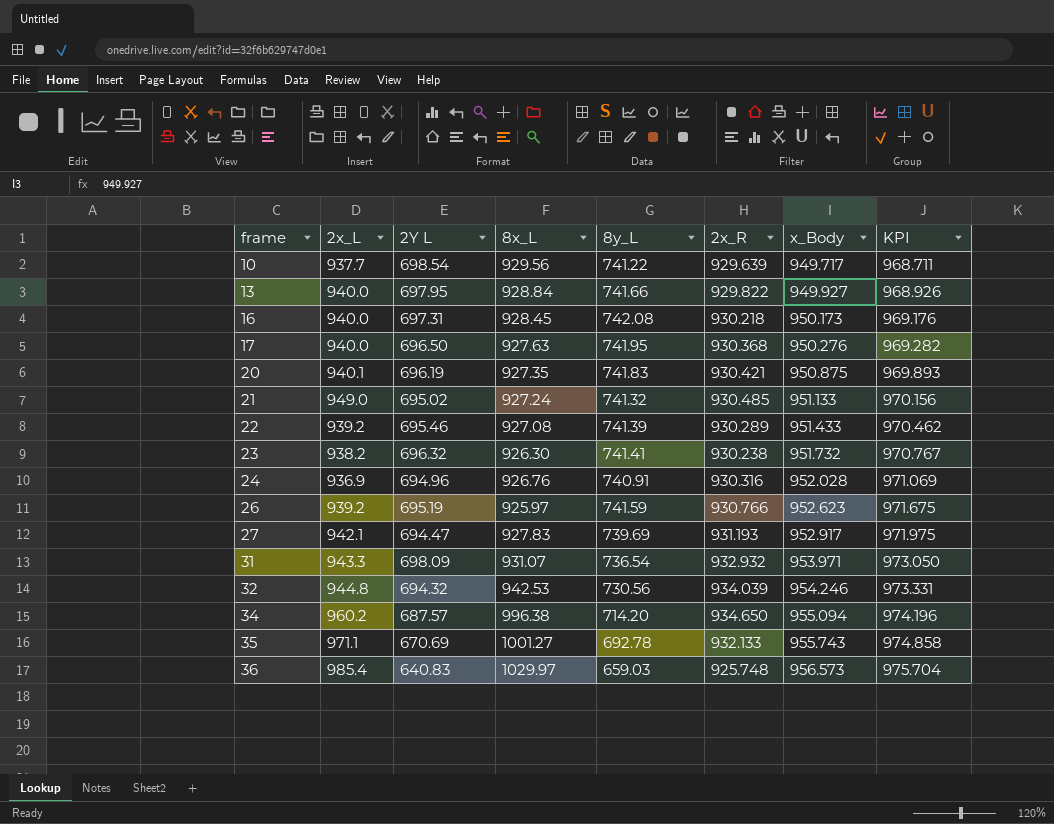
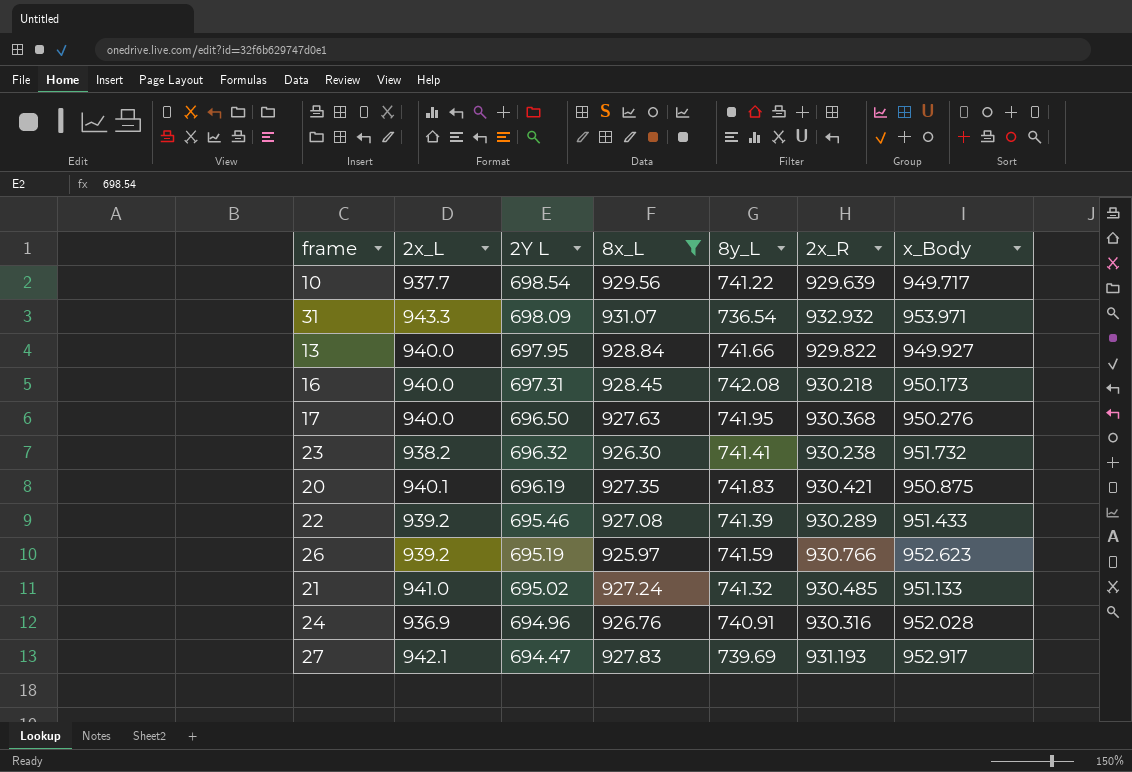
filter: none -> 8x_L <= 931.07
row order: frame ascending -> 2Y L descending
column KPI | formula: [x_Body] * 1.02 -> none
21 | 2x_L: 949.0 -> 941.0

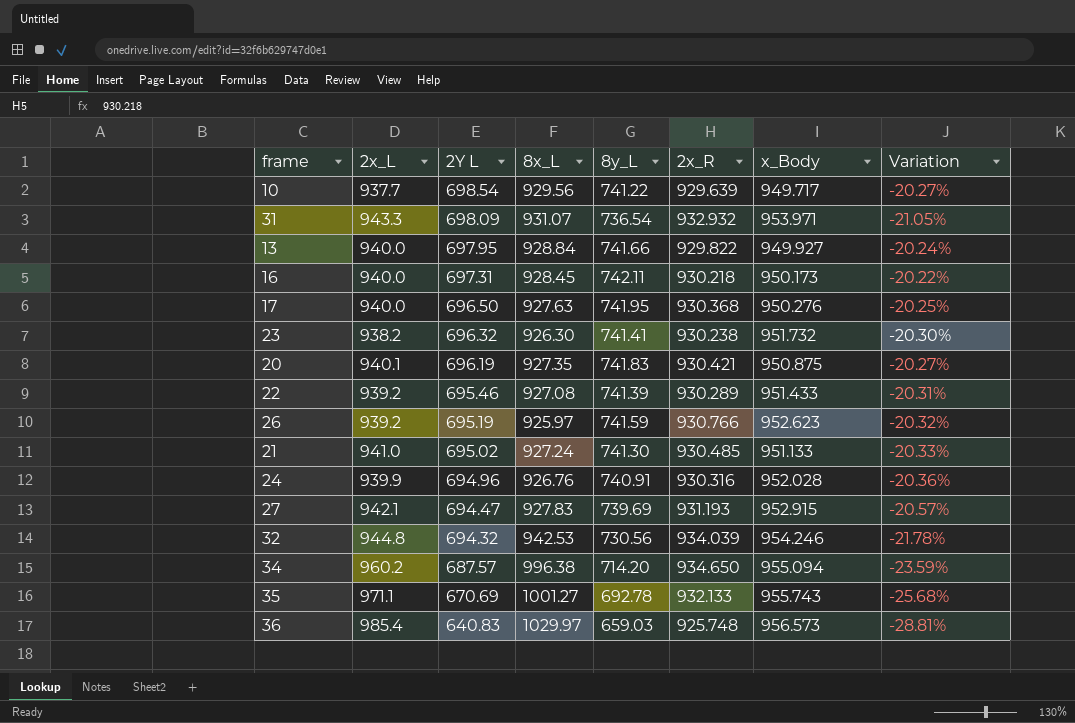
filter: 8x_L <= 931.07 -> none
column Variation | formula: none -> ([8y_L] - [2x_R]) / [2x_R]
16 | 8y_L: 742.08 -> 742.11
21 | 8y_L: 741.32 -> 741.30
24 | 2x_L: 936.9 -> 939.9
27 | x_Body: 952.917 -> 952.915

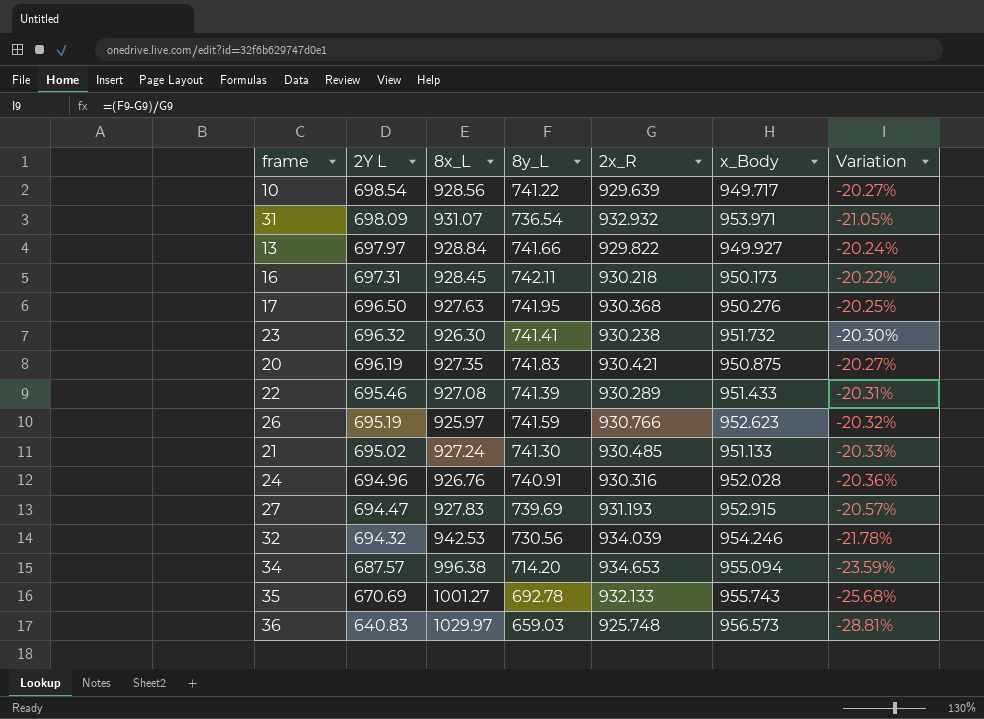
column 2x_L | position: 2 -> none
10 | 8x_L: 929.56 -> 928.56
13 | 2Y L: 697.95 -> 697.97
34 | 2x_R: 934.650 -> 934.653

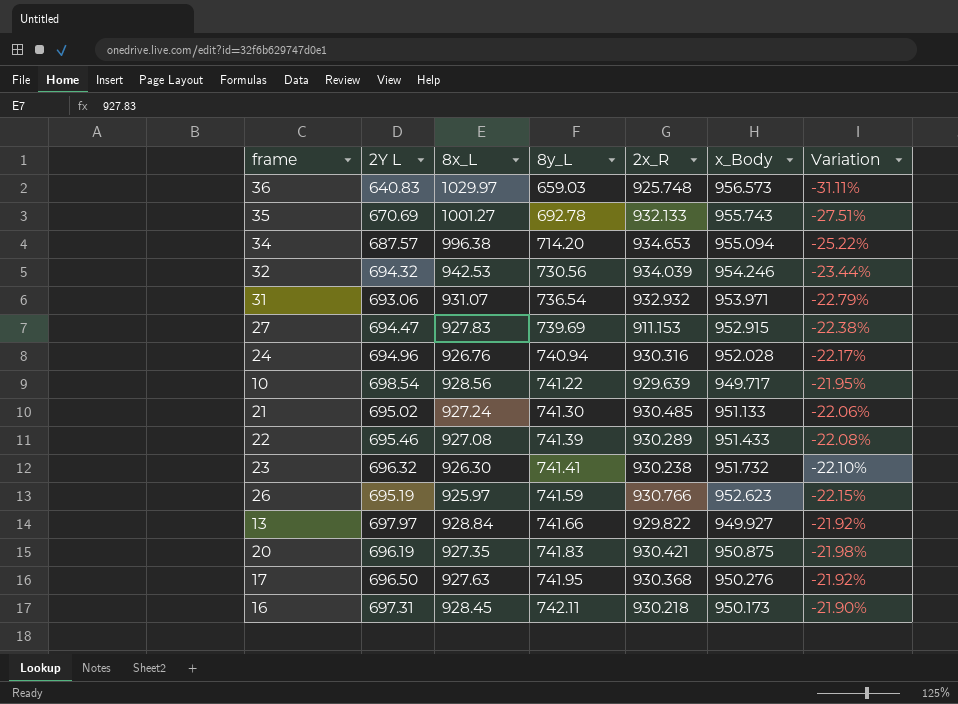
row order: 2Y L descending -> 8y_L ascending
column Variation | formula: ([8y_L] - [2x_R]) / [2x_R] -> ([8y_L] - [x_Body]) / [x_Body]
31 | 2Y L: 698.09 -> 693.06
27 | 2x_R: 931.193 -> 911.153
24 | 8y_L: 740.91 -> 740.94

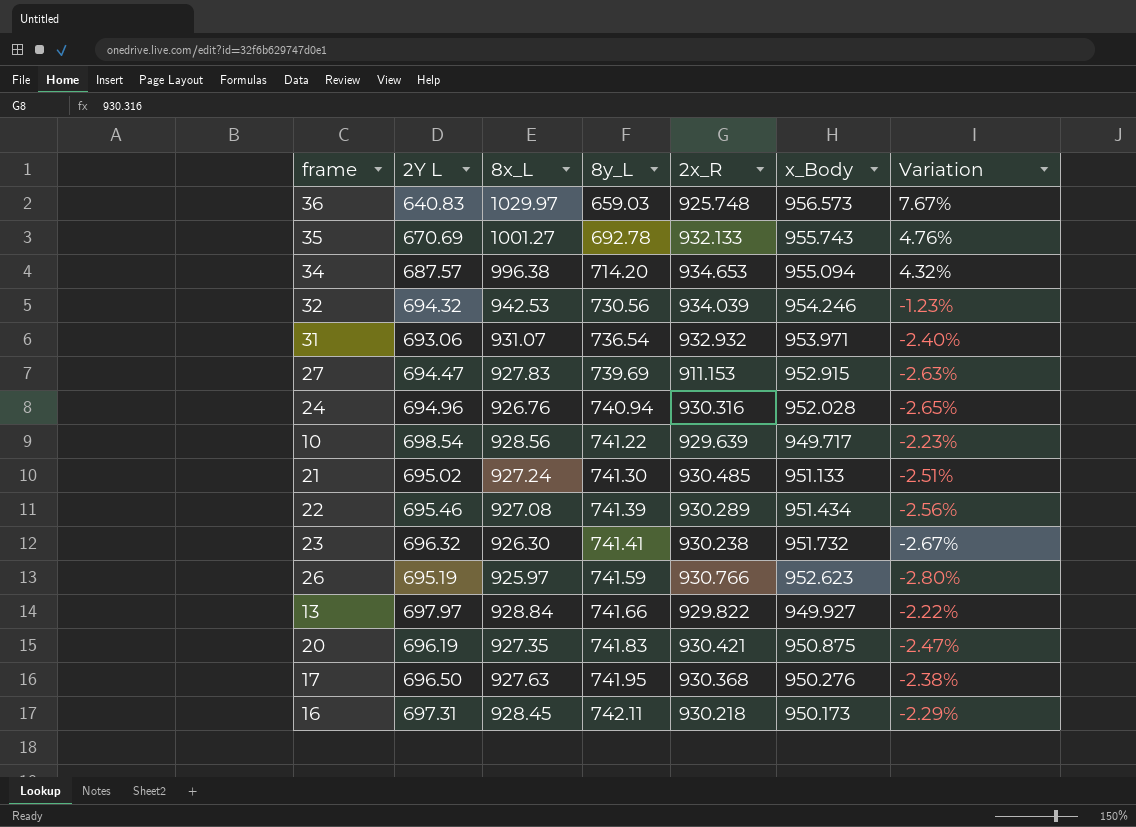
column Variation | formula: ([8y_L] - [x_Body]) / [x_Body] -> ([8x_L] - [x_Body]) / [x_Body]
22 | x_Body: 951.433 -> 951.434

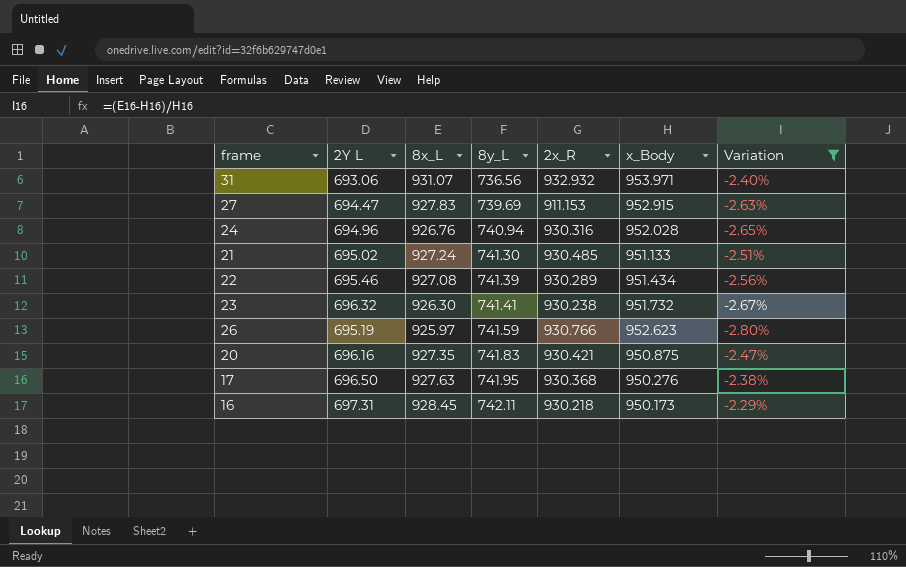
filter: none -> Variation <= -2.29%
31 | 8y_L: 736.54 -> 736.56
20 | 2Y L: 696.19 -> 696.16

